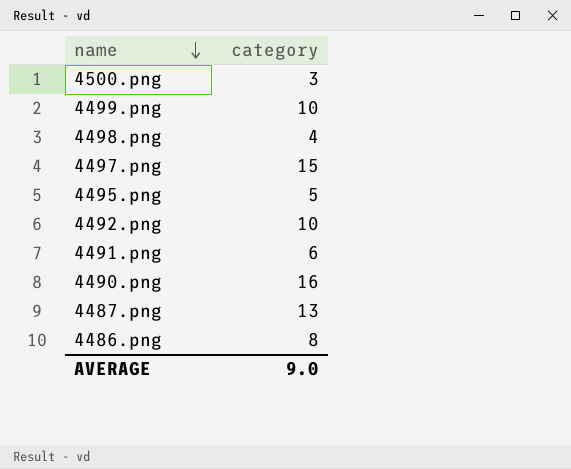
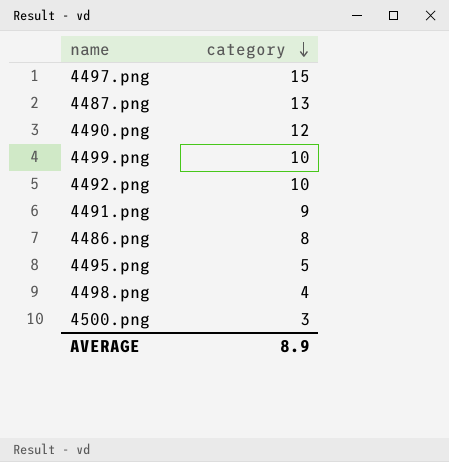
row order: name descending -> category descending
4490.png | category: 16 -> 12
4491.png | category: 6 -> 9
AVERAGE | category: 9.0 -> 8.9

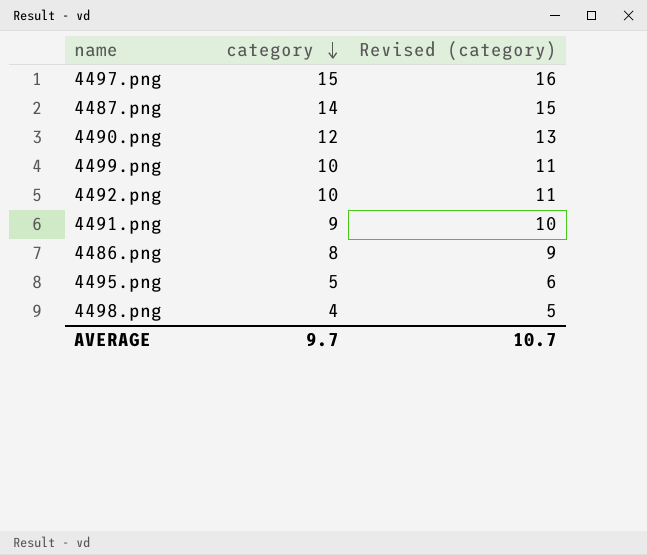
column Revised (category) | formula: none -> [category] + 1
row 4500.png: 3 -> none
4487.png | category: 13 -> 14
AVERAGE | category: 8.9 -> 9.7

